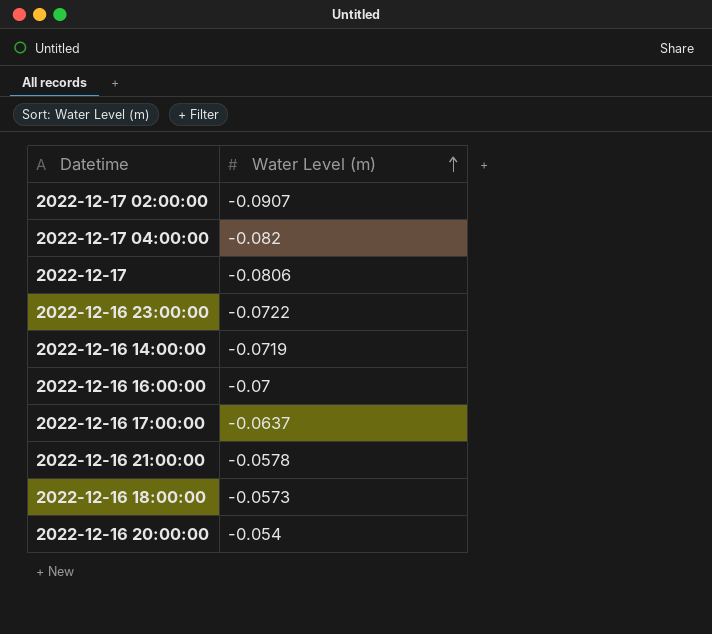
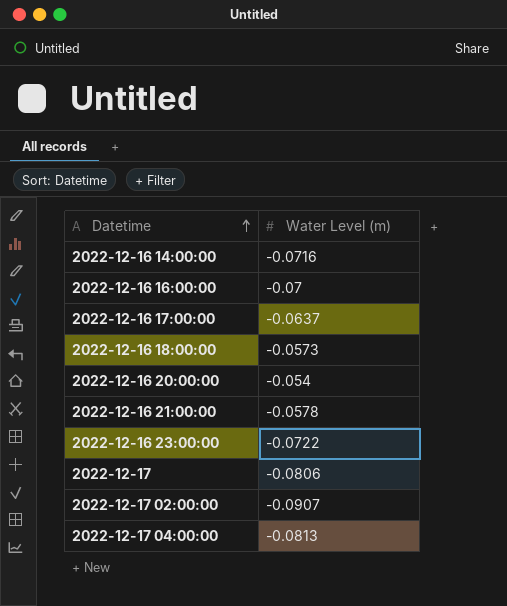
row order: Water Level (m) ascending -> Datetime ascending
2022-12-16 14:00:00 | Water Level (m): -0.0719 -> -0.0716
2022-12-17 04:00:00 | Water Level (m): -0.082 -> -0.0813

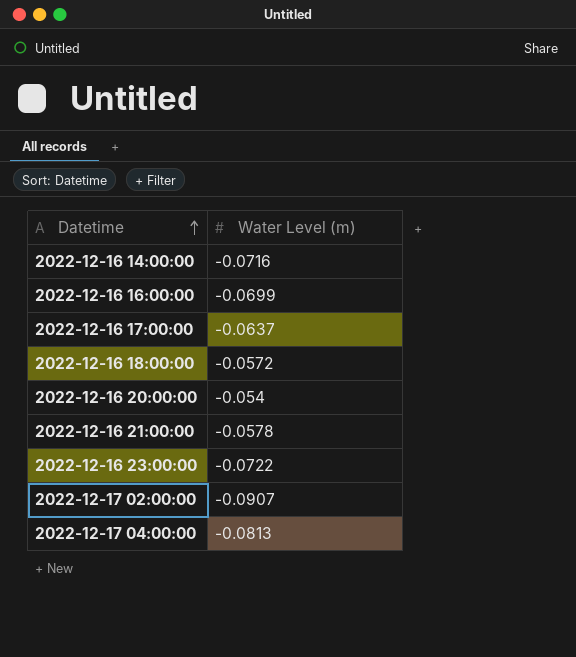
row 2022-12-17: -0.0806 -> none
2022-12-16 16:00:00 | Water Level (m): -0.07 -> -0.0699
2022-12-16 18:00:00 | Water Level (m): -0.0573 -> -0.0572

